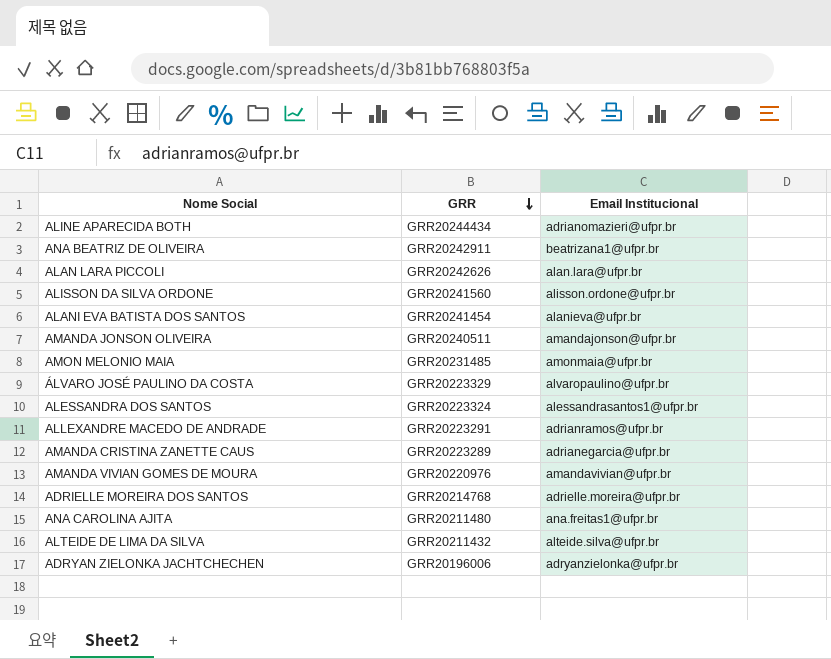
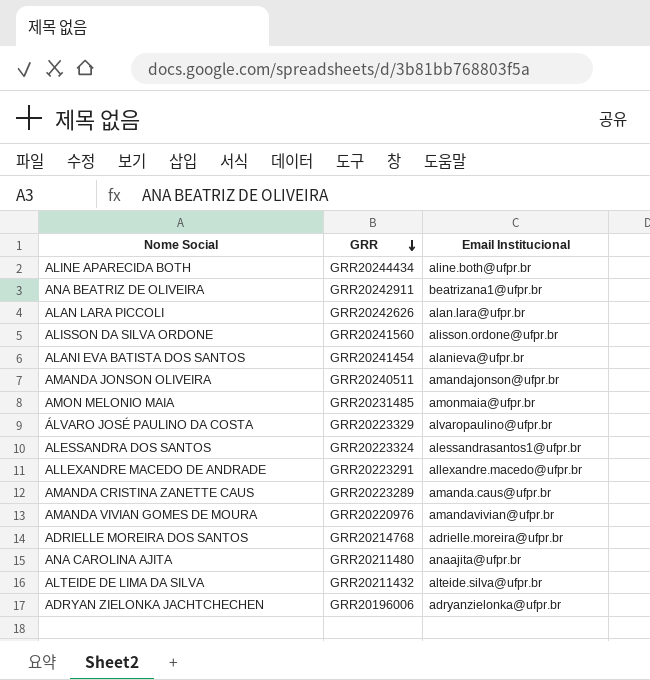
ALINE APARECIDA BOTH | Email Institucional: adrianomazieri@ufpr.br -> aline.both@ufpr.br
ALLEXANDRE MACEDO DE ANDRADE | Email Institucional: adrianramos@ufpr.br -> allexandre.macedo@ufpr.br
AMANDA CRISTINA ZANETTE CAUS | Email Institucional: adrianegarcia@ufpr.br -> amanda.caus@ufpr.br
ANA CAROLINA AJITA | Email Institucional: ana.freitas1@ufpr.br -> anaajita@ufpr.br

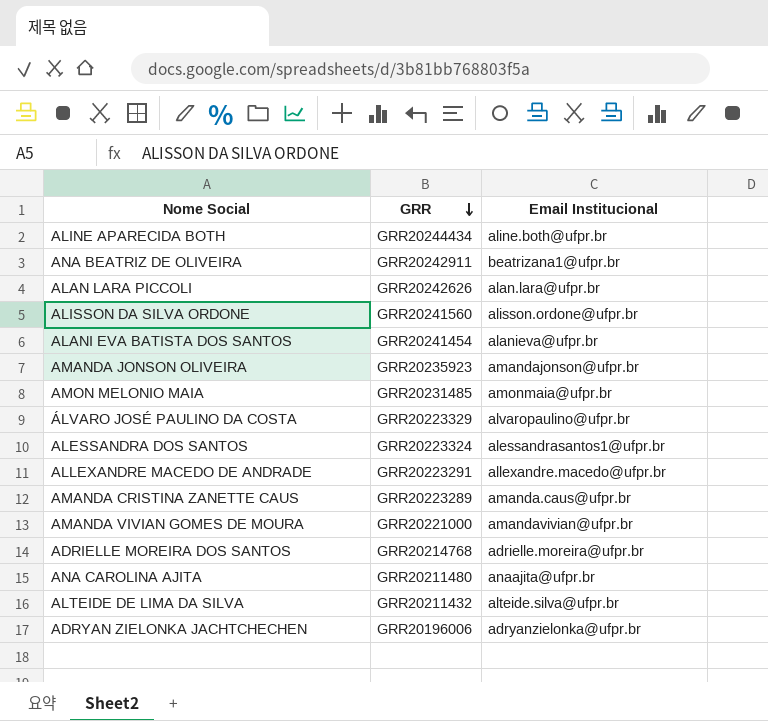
AMANDA JONSON OLIVEIRA | GRR: GRR20240511 -> GRR20235923
AMANDA VIVIAN GOMES DE MOURA | GRR: GRR20220976 -> GRR20221000

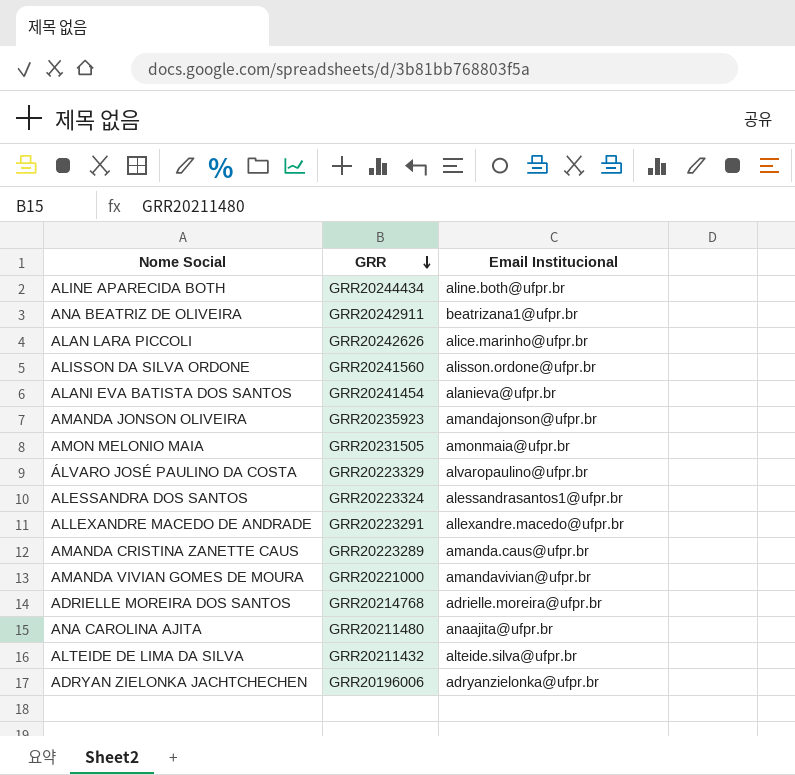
ALAN LARA PICCOLI | Email Institucional: alan.lara@ufpr.br -> alice.marinho@ufpr.br
AMON MELONIO MAIA | GRR: GRR20231485 -> GRR20231505

